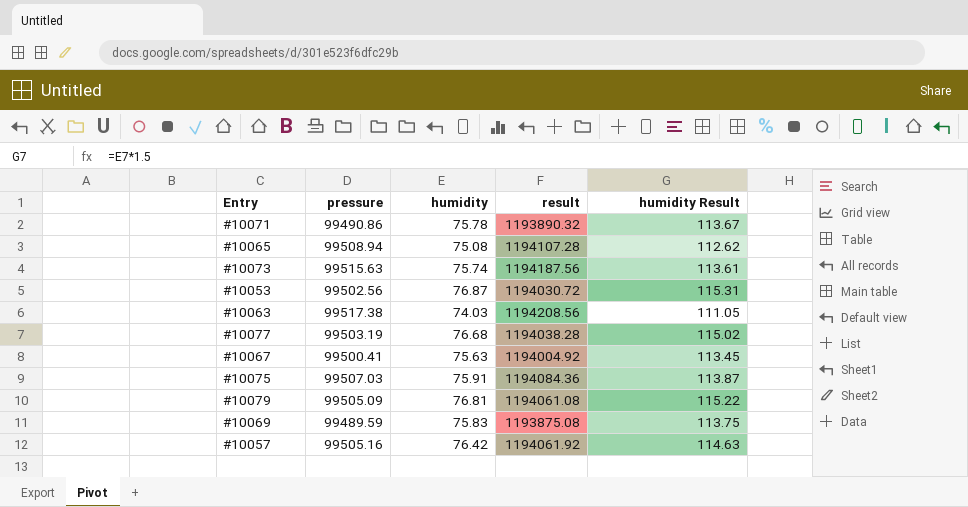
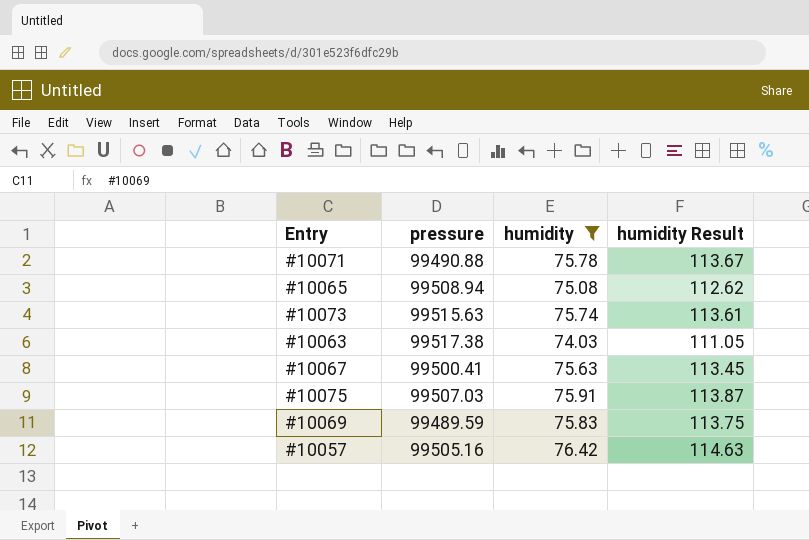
filter: none -> humidity <= 76.42
column result | formula: [pressure] * 12 -> none
#10071 | pressure: 99490.86 -> 99490.88

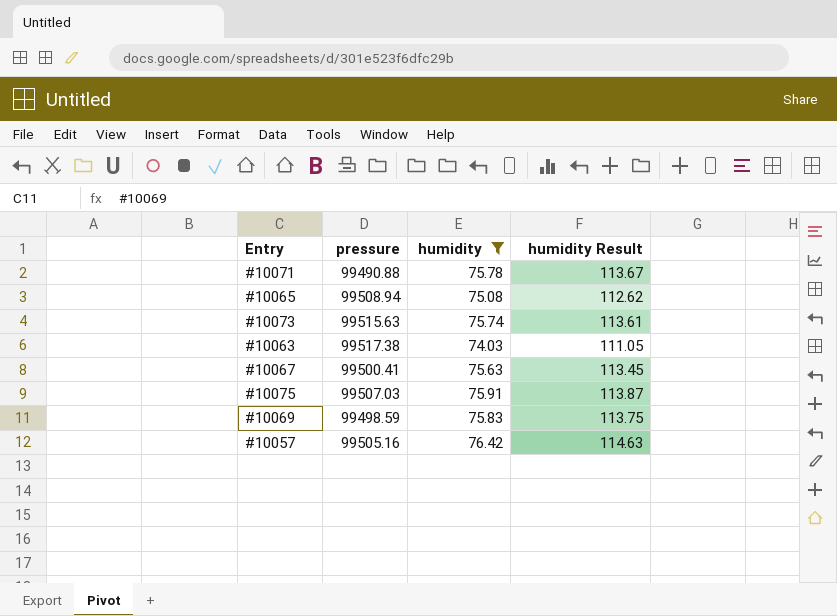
#10069 | pressure: 99489.59 -> 99498.59

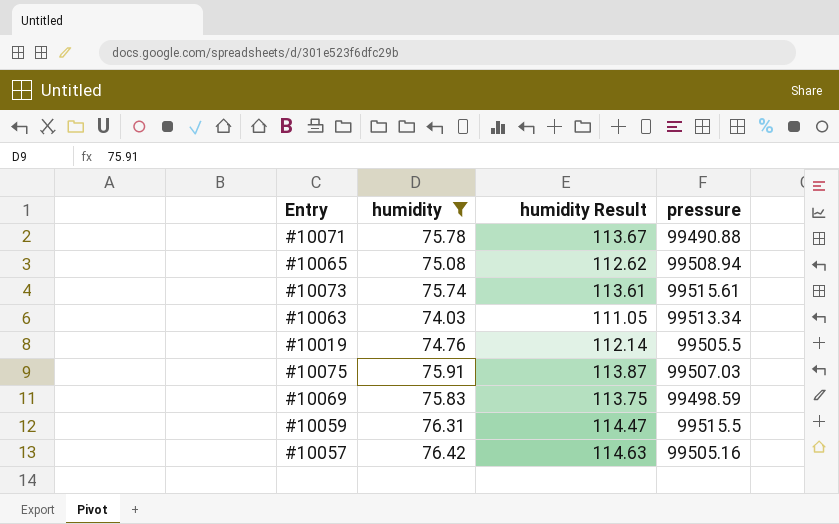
column pressure | position: 2 -> 4
row #10067: 99500.41 | 75.63 | 113.45 -> none
#10073 | pressure: 99515.63 -> 99515.61
#10063 | pressure: 99517.38 -> 99513.34
row #10019: none -> 74.76 | 112.14 | 99505.5
row #10059: none -> 76.31 | 114.47 | 99515.5

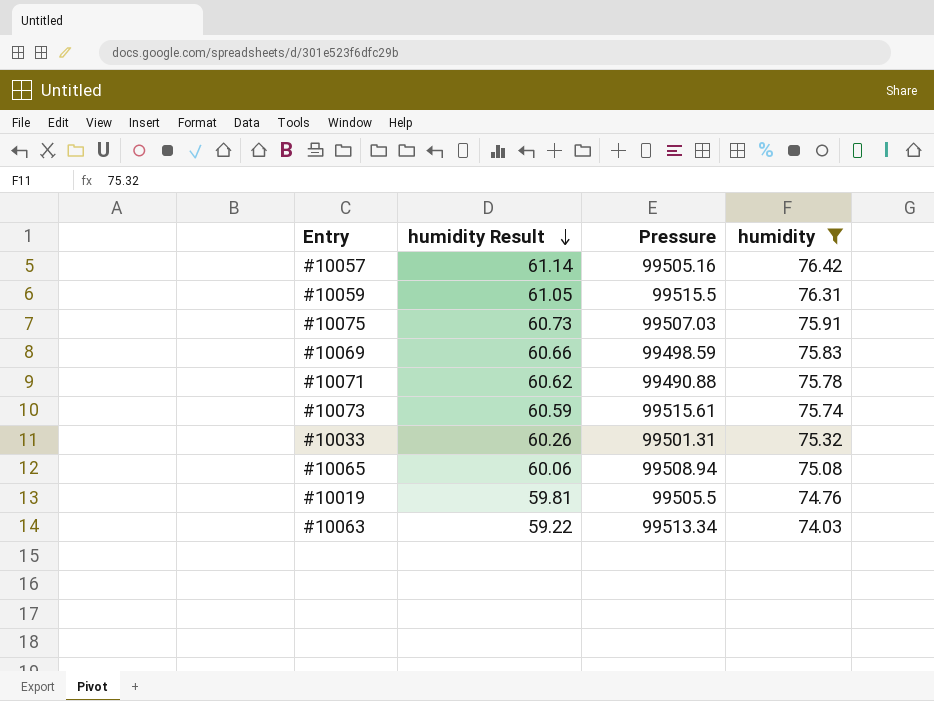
row order: none -> humidity Result descending
column humidity Result | formula: [humidity] * 1.5 -> [humidity] * 0.8
column name: pressure -> Pressure
column humidity | position: 2 -> 4
row #10033: none -> 60.26 | 99501.31 | 75.32

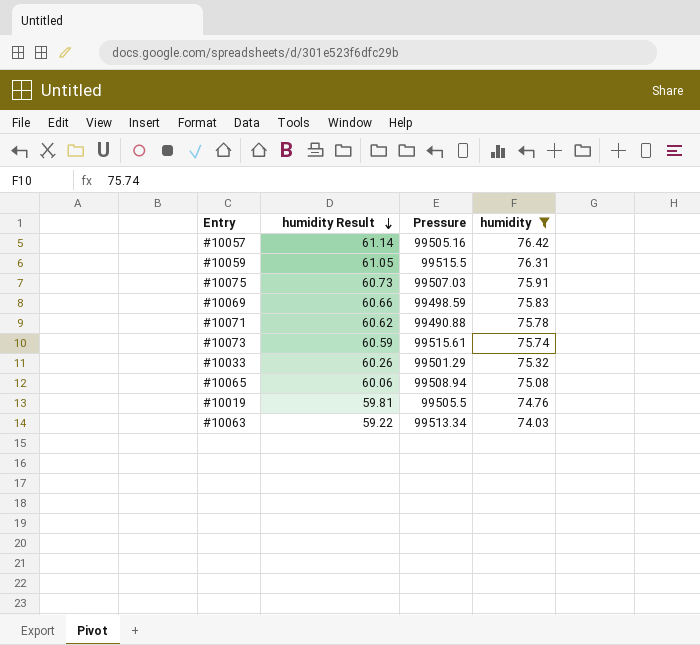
#10033 | Pressure: 99501.31 -> 99501.29

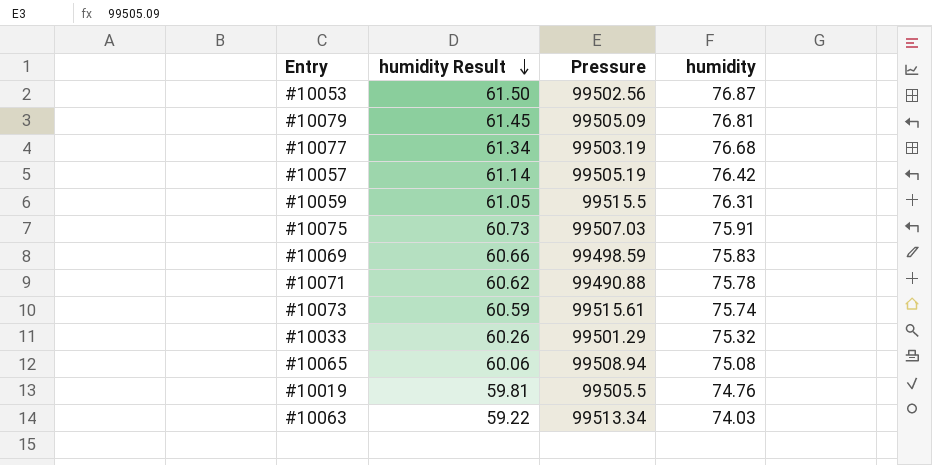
filter: humidity <= 76.42 -> none
#10057 | Pressure: 99505.16 -> 99505.19

